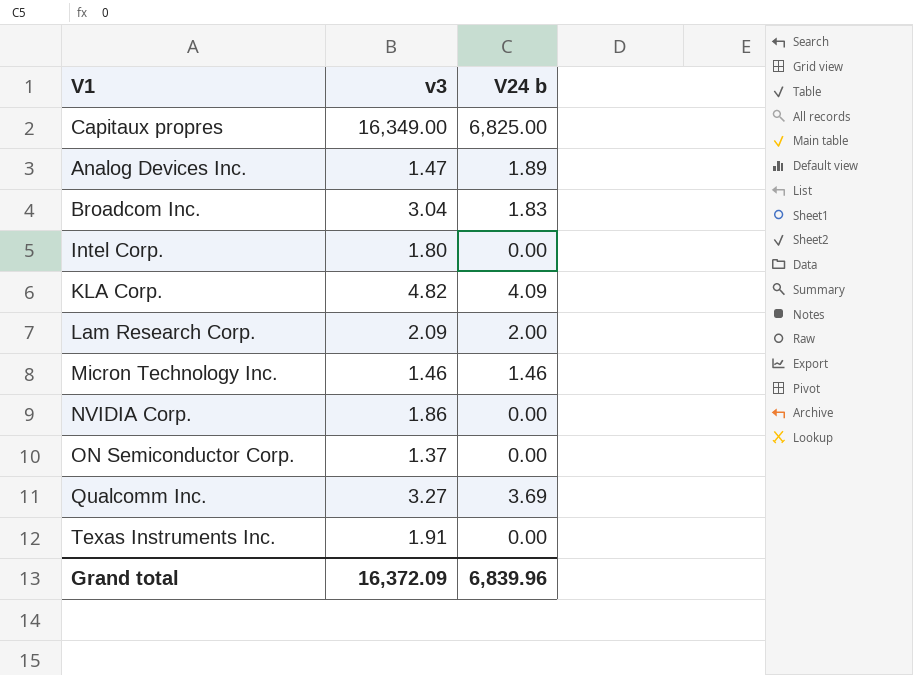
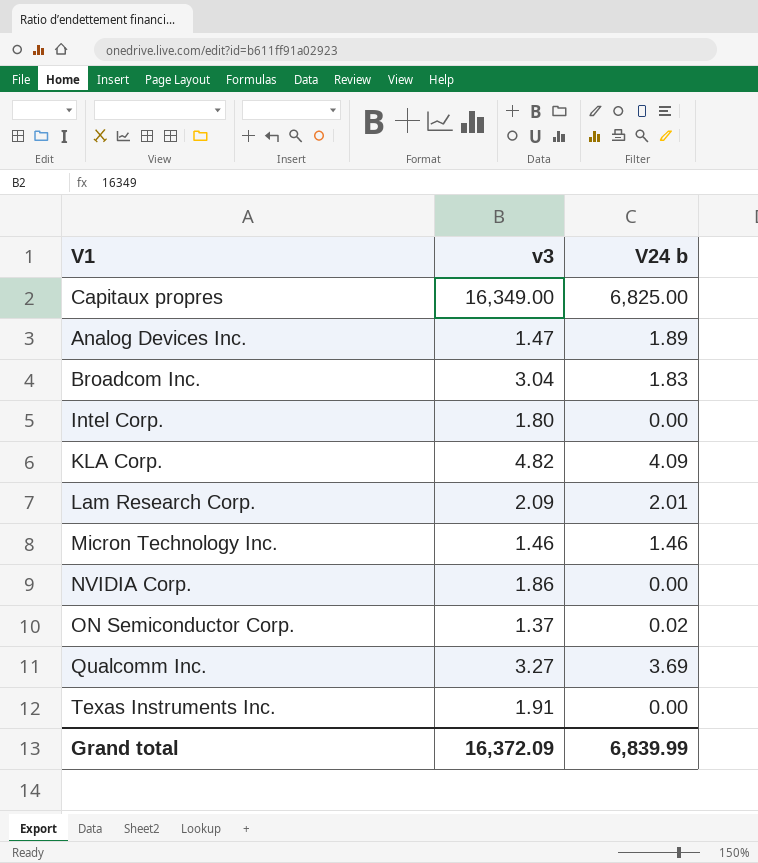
Lam Research Corp. | V24 b: 2.00 -> 2.01
ON Semiconductor Corp. | V24 b: 0.00 -> 0.02
Grand total | V24 b: 6,839.96 -> 6,839.99

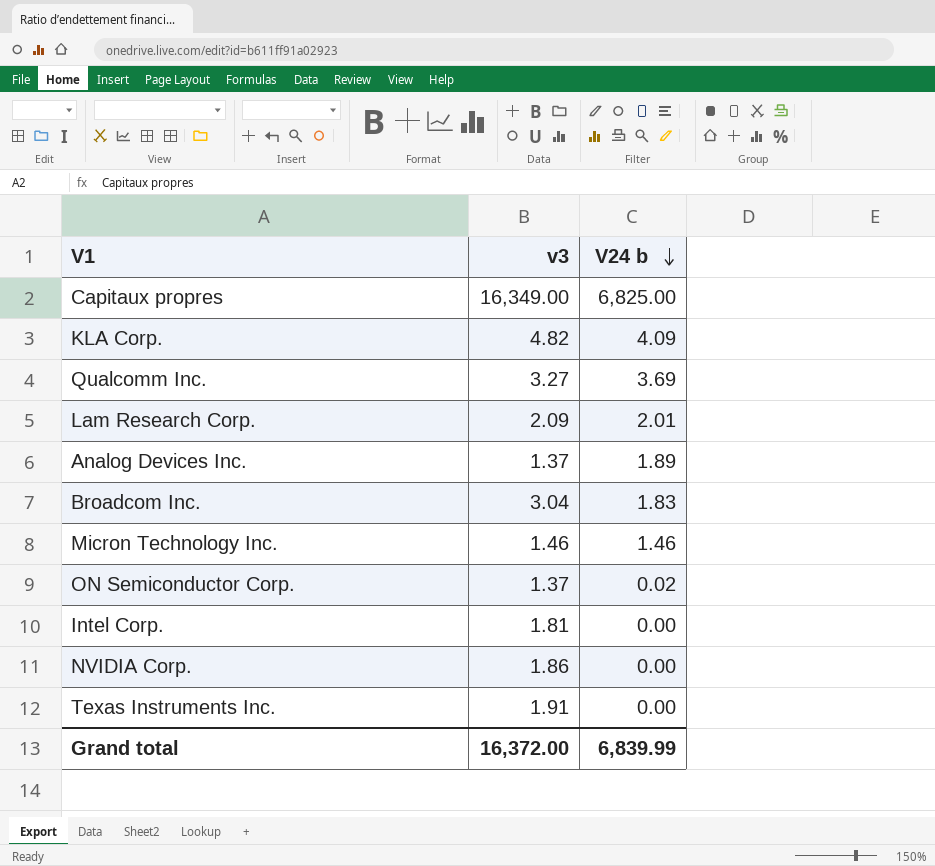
row order: none -> V24 b descending
Analog Devices Inc. | v3: 1.47 -> 1.37
Intel Corp. | v3: 1.80 -> 1.81
Grand total | v3: 16,372.09 -> 16,372.00

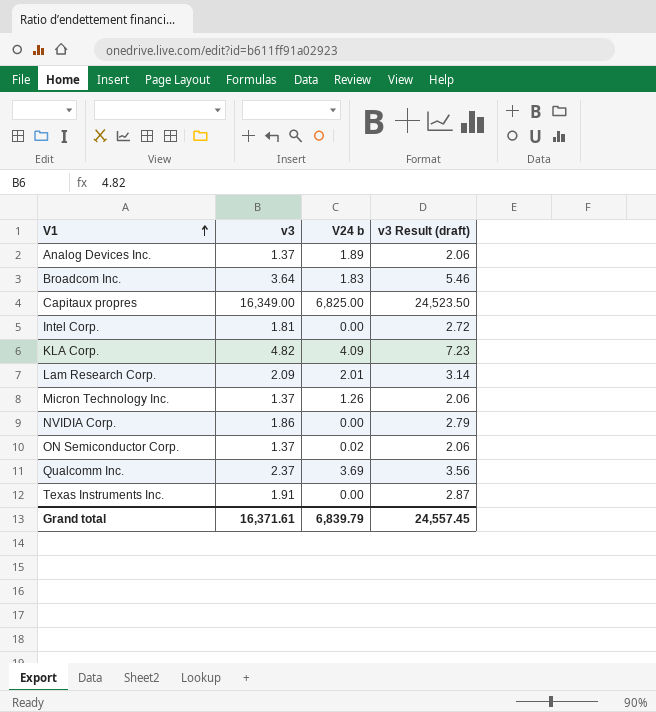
row order: V24 b descending -> V1 ascending
column v3 Result (draft) | formula: none -> [v3] * 1.5
Broadcom Inc. | v3: 3.04 -> 3.64
Micron Technology Inc. | v3: 1.46 -> 1.37
Micron Technology Inc. | V24 b: 1.46 -> 1.26
Qualcomm Inc. | v3: 3.27 -> 2.37
Grand total | v3: 16,372.00 -> 16,371.61
Grand total | V24 b: 6,839.99 -> 6,839.79

